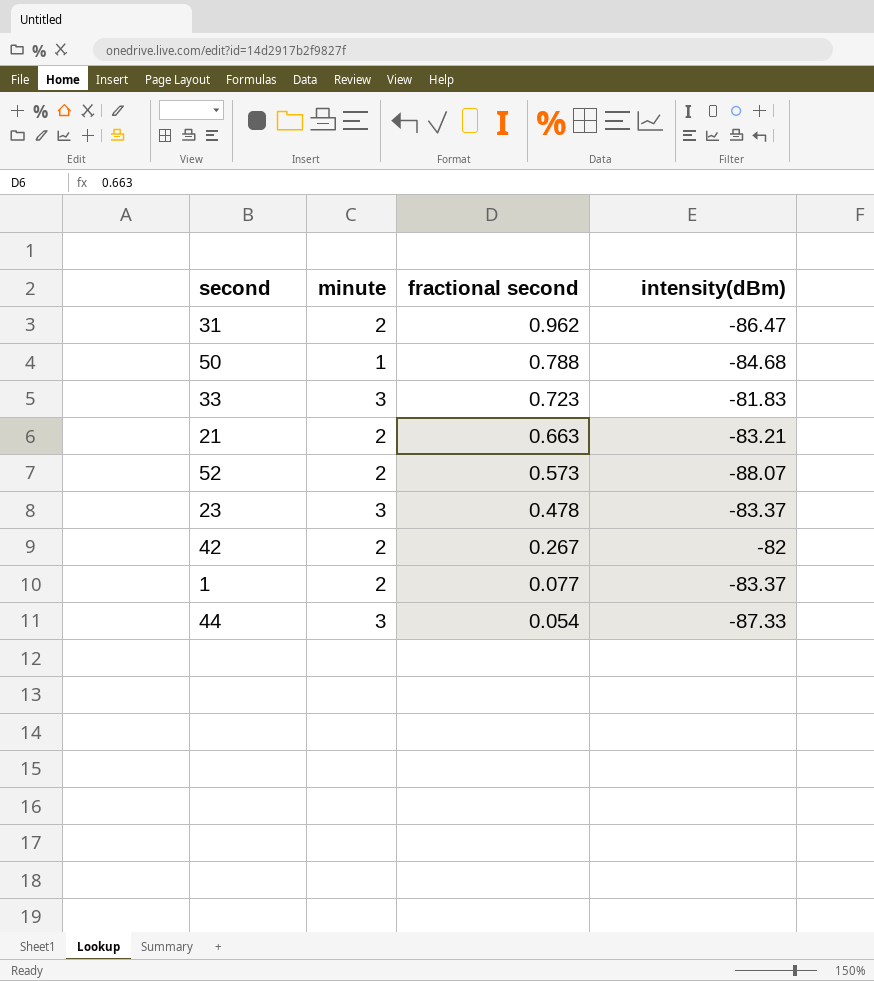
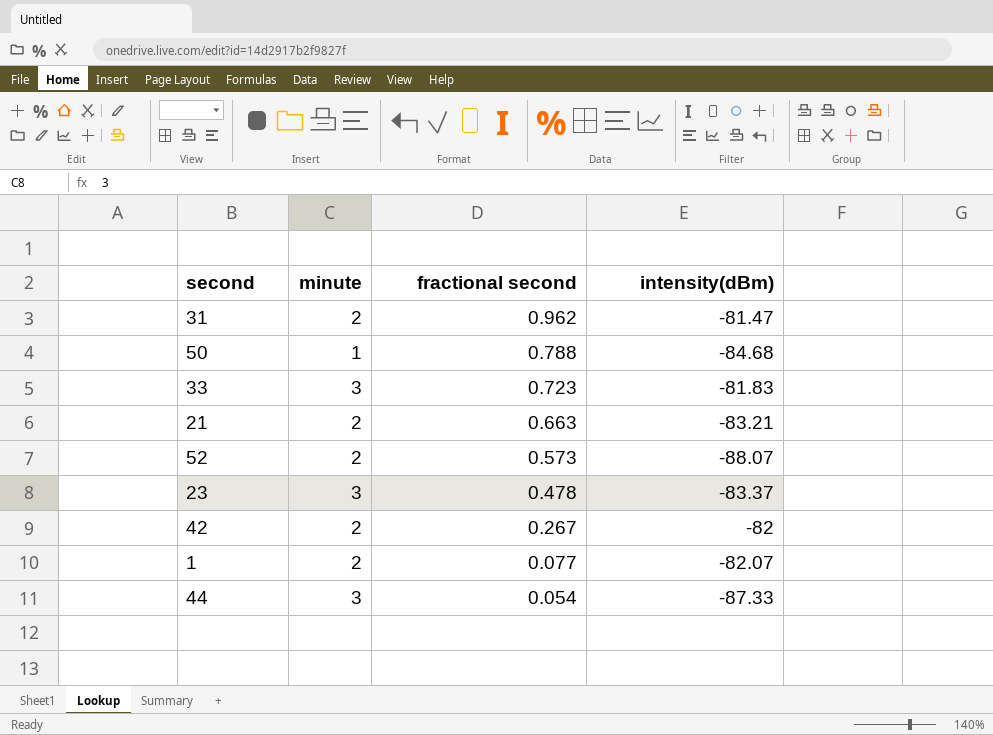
31 | intensity(dBm): -86.47 -> -81.47
1 | intensity(dBm): -83.37 -> -82.07

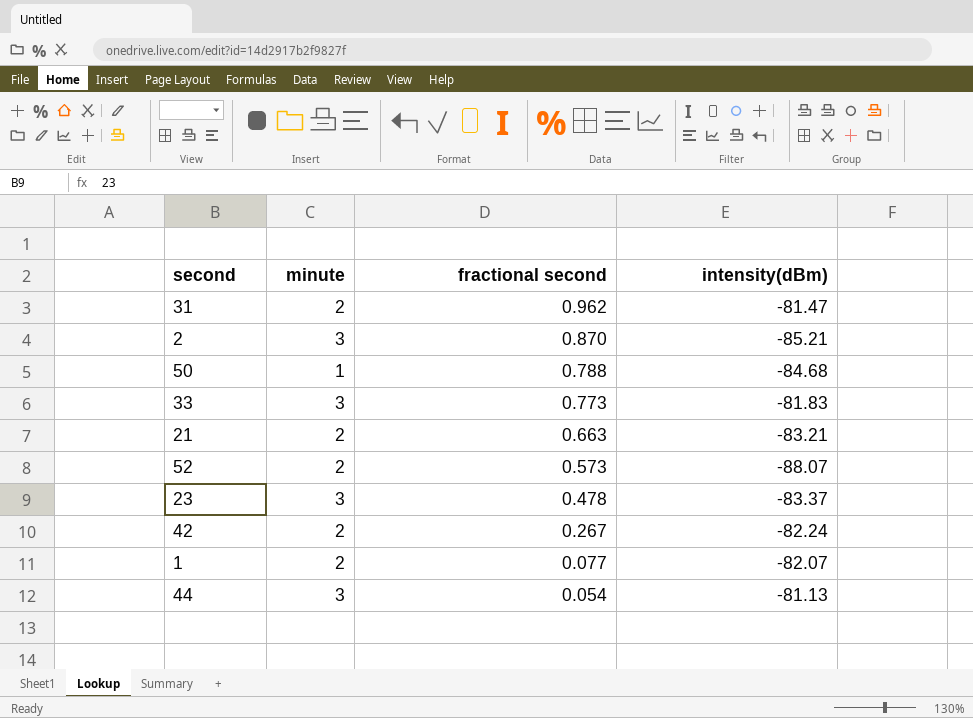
row 2: none -> 3 | 0.870 | -85.21
33 | fractional second: 0.723 -> 0.773
42 | intensity(dBm): -82 -> -82.24
44 | intensity(dBm): -87.33 -> -81.13

